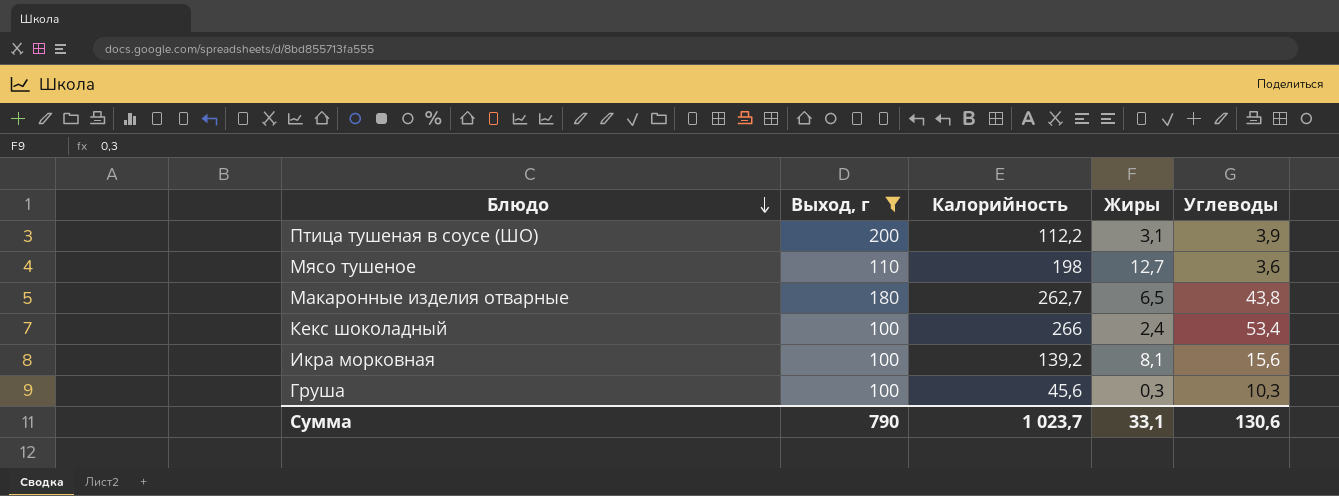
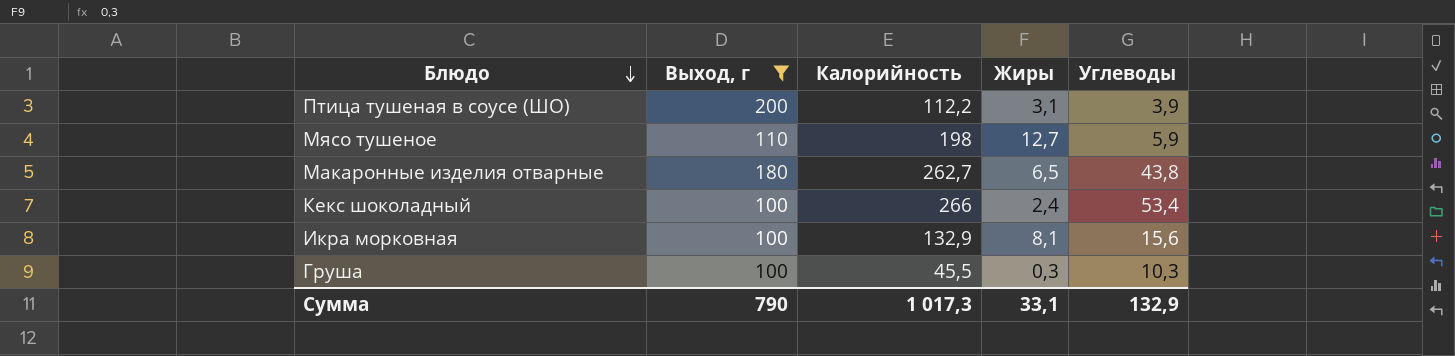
Мясо тушеное | Углеводы: 3,6 -> 5,9
Икра морковная | Калорийность: 139,2 -> 132,9
Груша | Калорийность: 45,6 -> 45,5
Сумма | Калорийность: 1 023,7 -> 1 017,3
Сумма | Углеводы: 130,6 -> 132,9

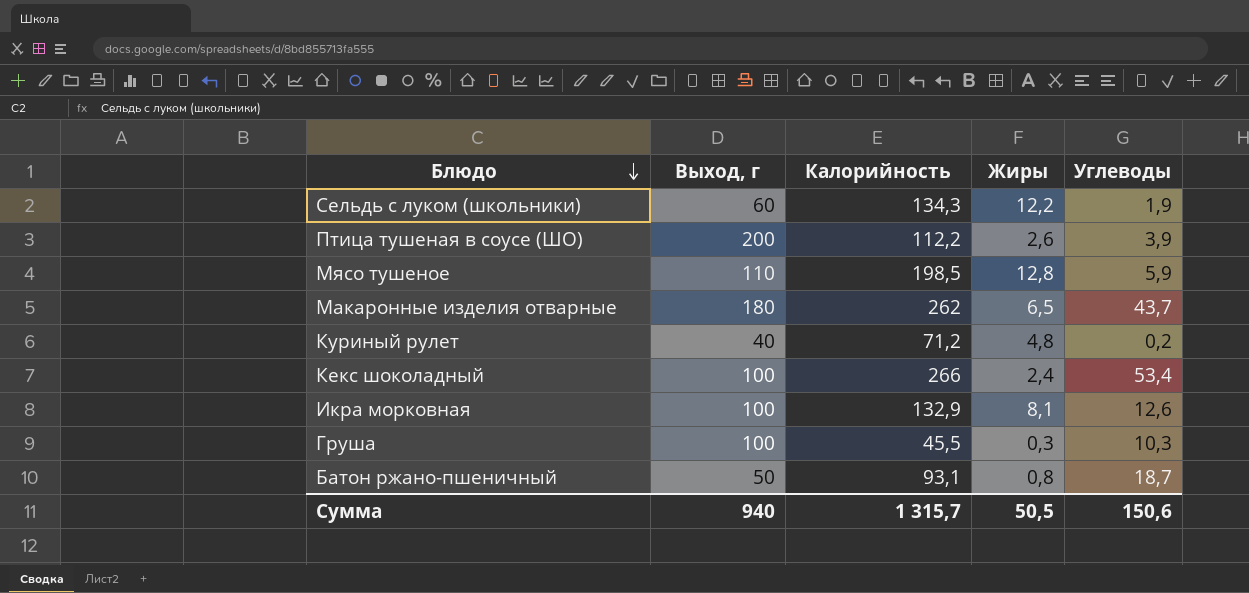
filter: Выход, г >= 100 -> none
Птица тушеная в соусе (ШО) | Жиры: 3,1 -> 2,6
Мясо тушеное | Калорийность: 198 -> 198,5
Мясо тушеное | Жиры: 12,7 -> 12,8
Макаронные изделия отварные | Калорийность: 262,7 -> 262
Макаронные изделия отварные | Углеводы: 43,8 -> 43,7
Икра морковная | Углеводы: 15,6 -> 12,6
Сумма | Выход, г: 790 -> 940
Сумма | Калорийность: 1 017,3 -> 1 315,7
Сумма | Жиры: 33,1 -> 50,5
Сумма | Углеводы: 132,9 -> 150,6

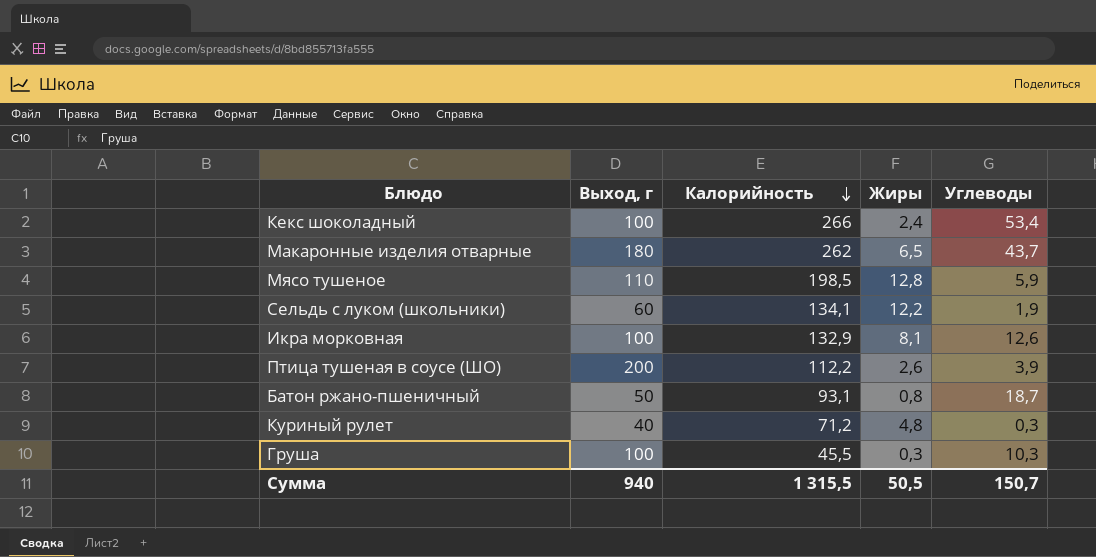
row order: Блюдо descending -> Калорийность descending
Сельдь с луком (школьники) | Калорийность: 134,3 -> 134,1
Куриный рулет | Углеводы: 0,2 -> 0,3
Сумма | Калорийность: 1 315,7 -> 1 315,5
Сумма | Углеводы: 150,6 -> 150,7

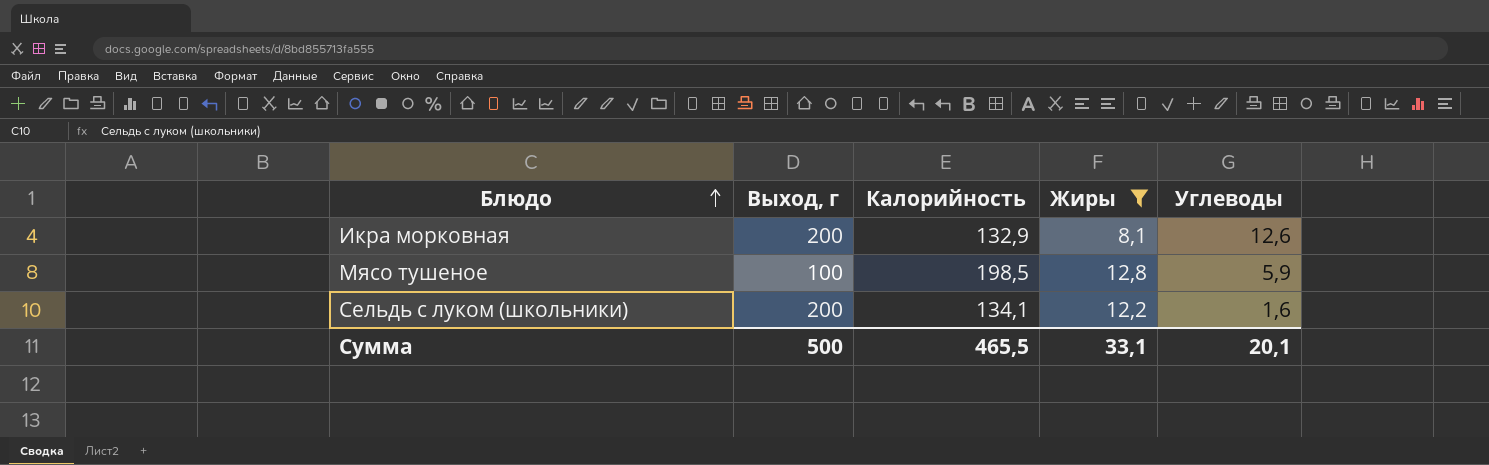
filter: none -> Жиры >= 8,1
row order: Калорийность descending -> Блюдо ascending
Икра морковная | Выход, г: 100 -> 200
Мясо тушеное | Выход, г: 110 -> 100
Сельдь с луком (школьники) | Выход, г: 60 -> 200
Сельдь с луком (школьники) | Углеводы: 1,9 -> 1,6
Сумма | Выход, г: 940 -> 500
Сумма | Калорийность: 1 315,5 -> 465,5
Сумма | Жиры: 50,5 -> 33,1
Сумма | Углеводы: 150,7 -> 20,1

